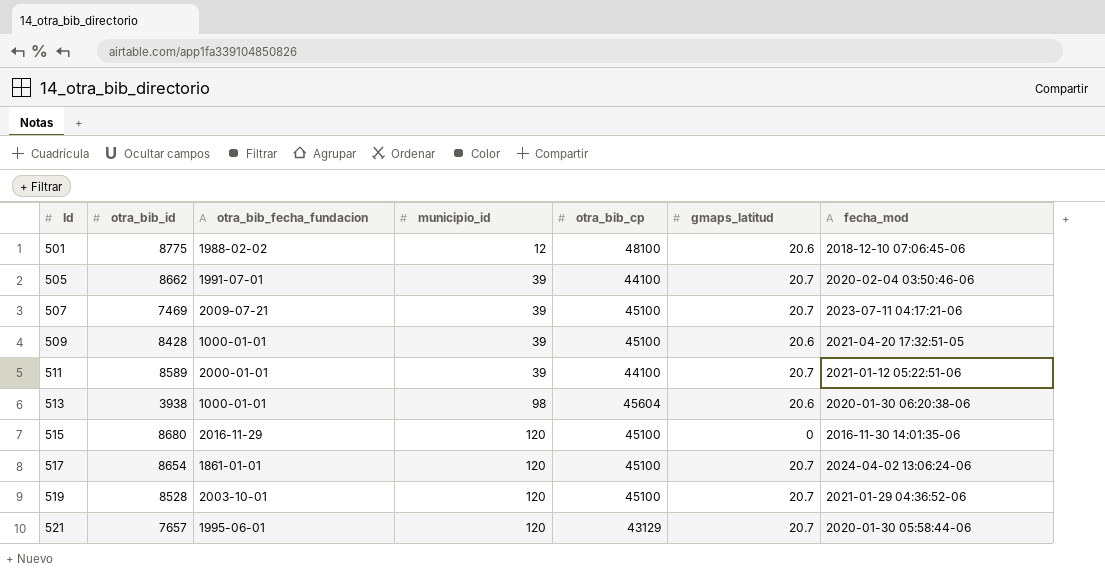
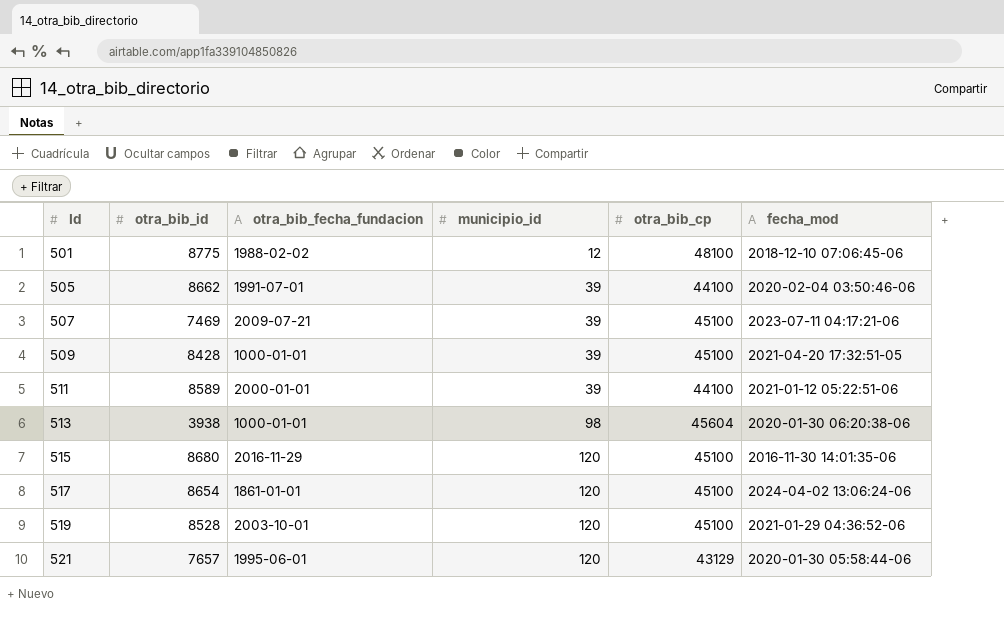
column gmaps_latitud | position: 6 -> none

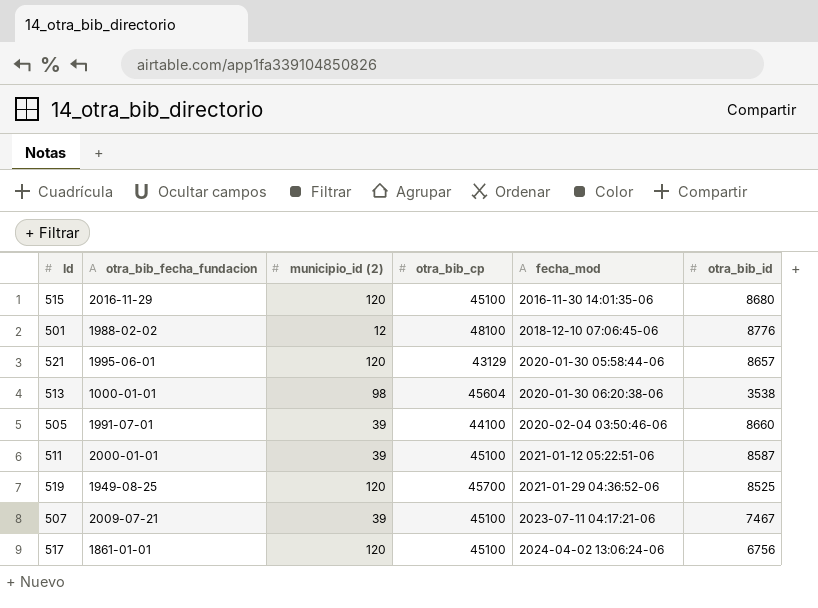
row order: Id ascending -> fecha_mod ascending
column name: municipio_id -> municipio_id (2)
column otra_bib_id | position: 2 -> 6
row 509: 8428 | 1000-01-01 | 39 | 45100 | 2021-04-20 17:32:51-05 -> none
501 | otra_bib_id: 8775 -> 8776
521 | otra_bib_id: 7657 -> 8657
513 | otra_bib_id: 3938 -> 3538
505 | otra_bib_id: 8662 -> 8660
511 | otra_bib_cp: 44100 -> 45100
511 | otra_bib_id: 8589 -> 8587
519 | otra_bib_fecha_fundacion: 2003-10-01 -> 1949-08-25
519 | otra_bib_cp: 45100 -> 45700
519 | otra_bib_id: 8528 -> 8525
507 | otra_bib_id: 7469 -> 7467
517 | otra_bib_id: 8654 -> 6756

